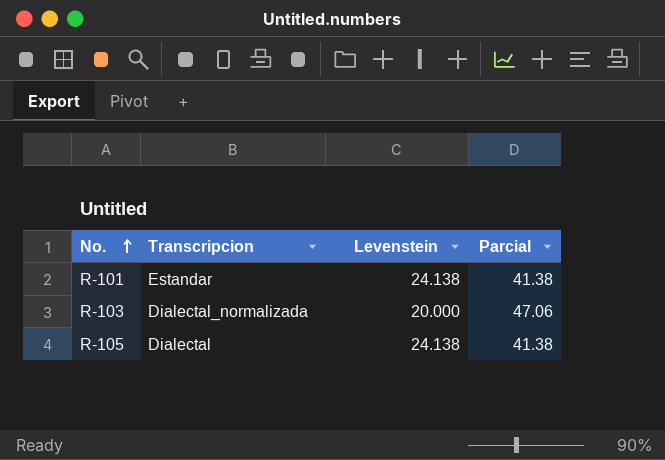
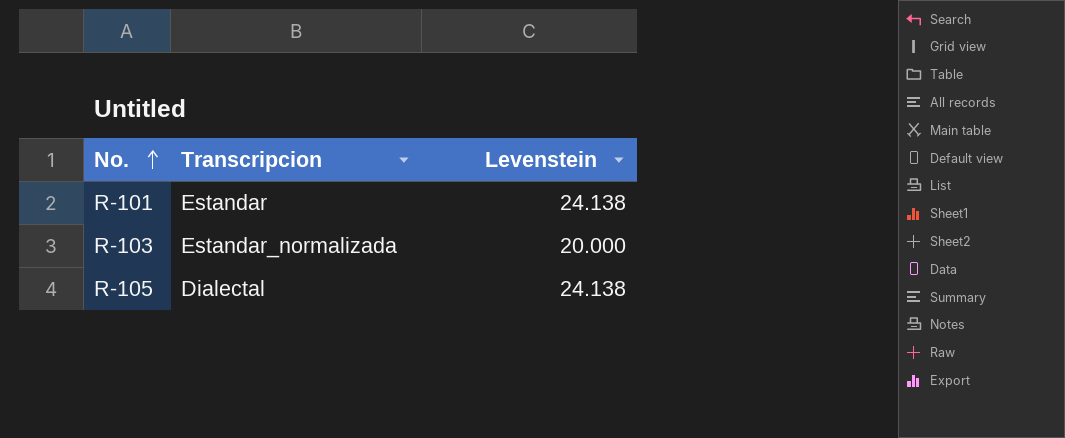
column Parcial | position: 4 -> none
R-103 | Transcripcion: Dialectal_normalizada -> Estandar_normalizada

